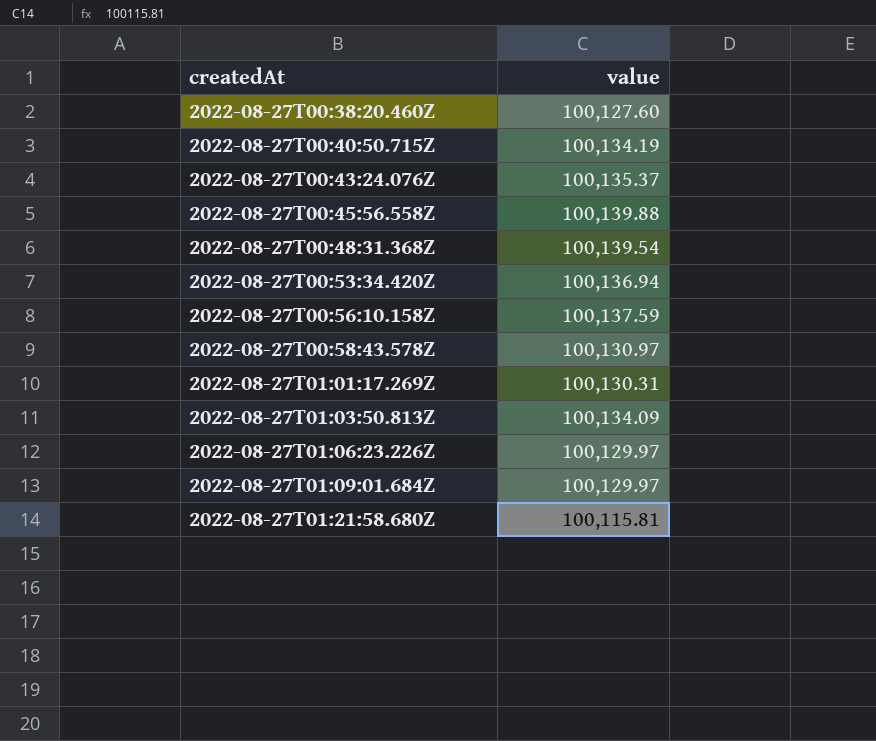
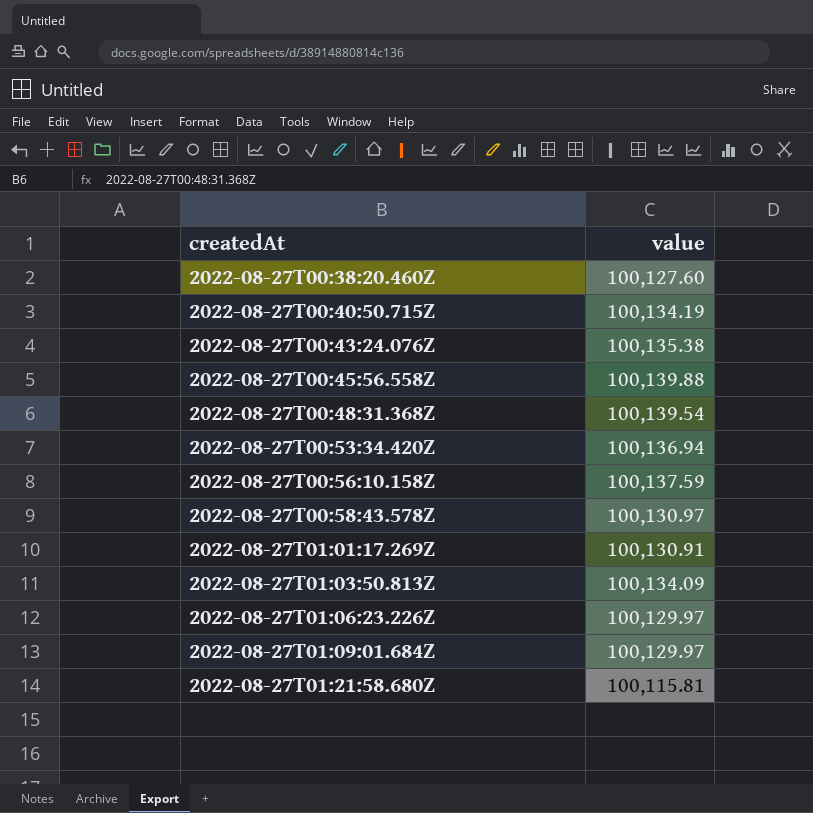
2022-08-27T00:43:24.076Z | value: 100,135.37 -> 100,135.38
2022-08-27T01:01:17.269Z | value: 100,130.31 -> 100,130.91

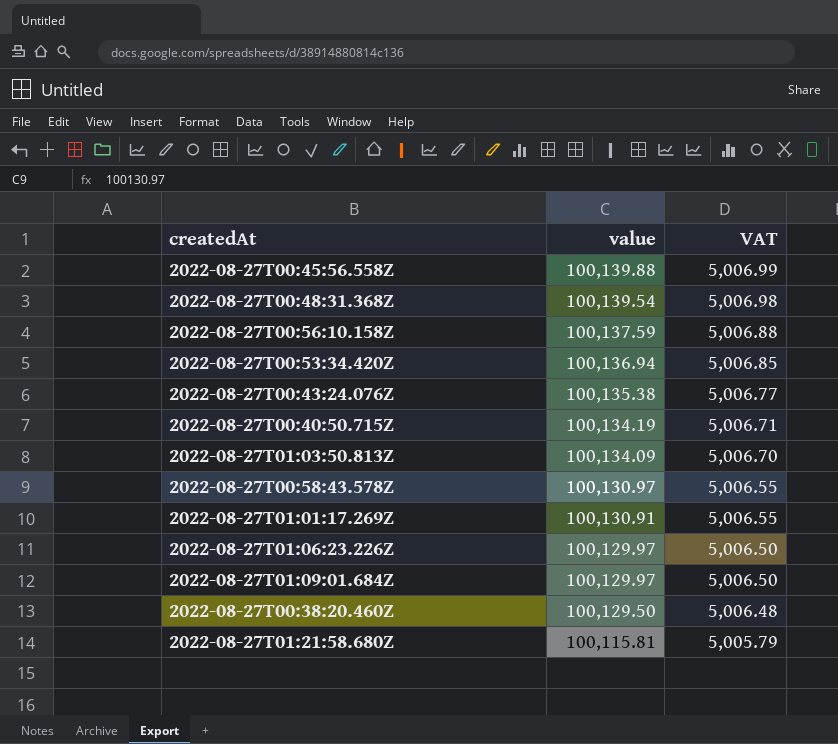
row order: createdAt ascending -> value descending
column VAT | formula: none -> [value] * 0.05
2022-08-27T00:38:20.460Z | value: 100,127.60 -> 100,129.50

